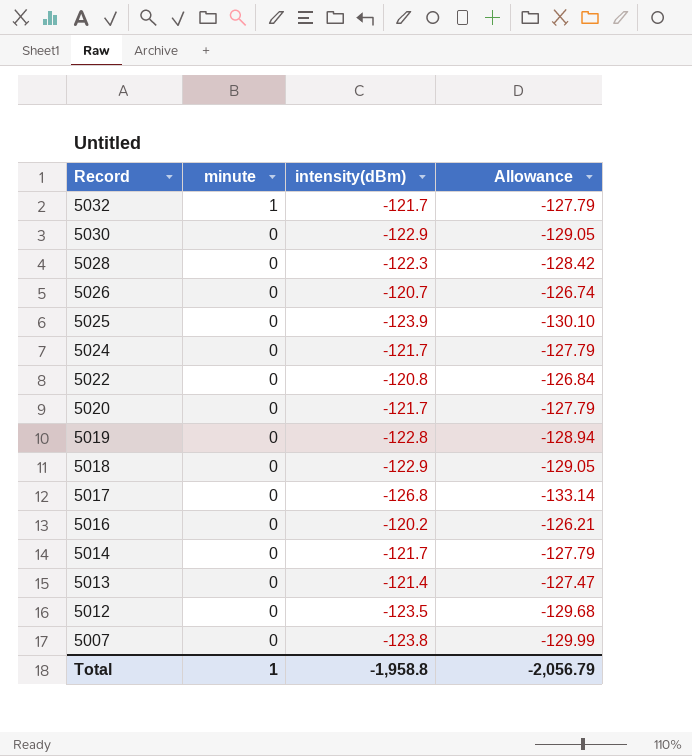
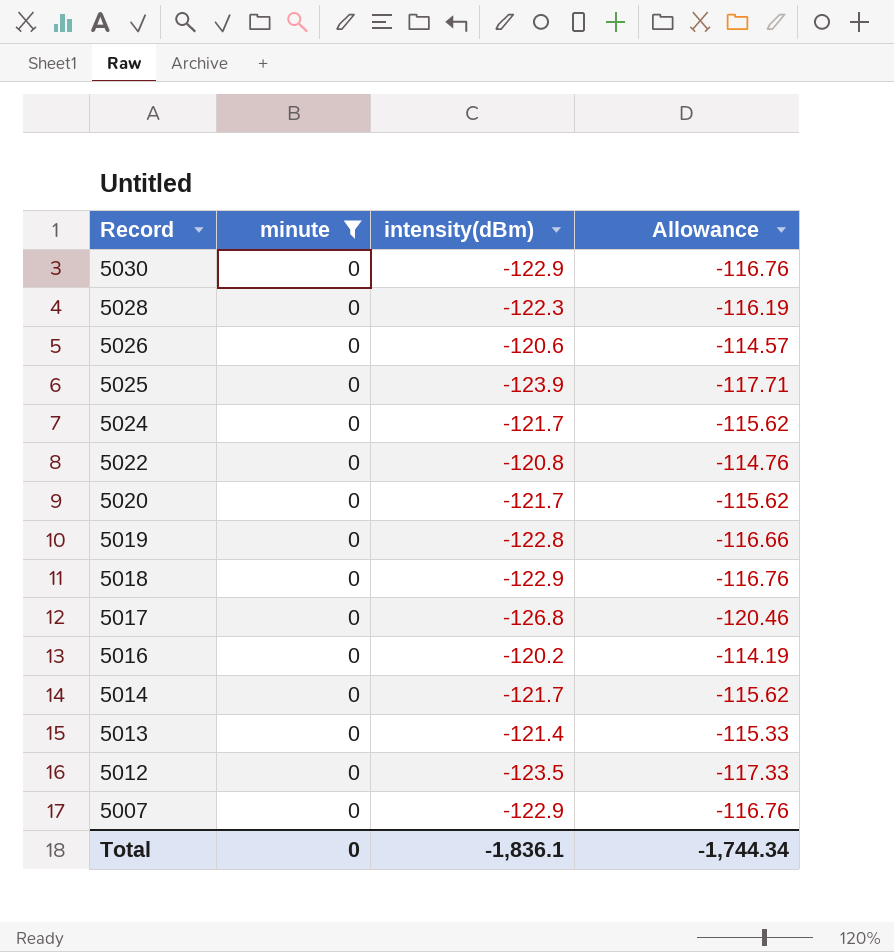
filter: none -> minute = 0
column Allowance | formula: [intensity(dBm)] * 1.05 -> [intensity(dBm)] * 0.95
5026 | intensity(dBm): -120.7 -> -120.6
5007 | intensity(dBm): -123.8 -> -122.9
Total | minute: 1 -> 0
Total | intensity(dBm): -1,958.8 -> -1,836.1
Total | Allowance: -2,056.79 -> -1,744.34

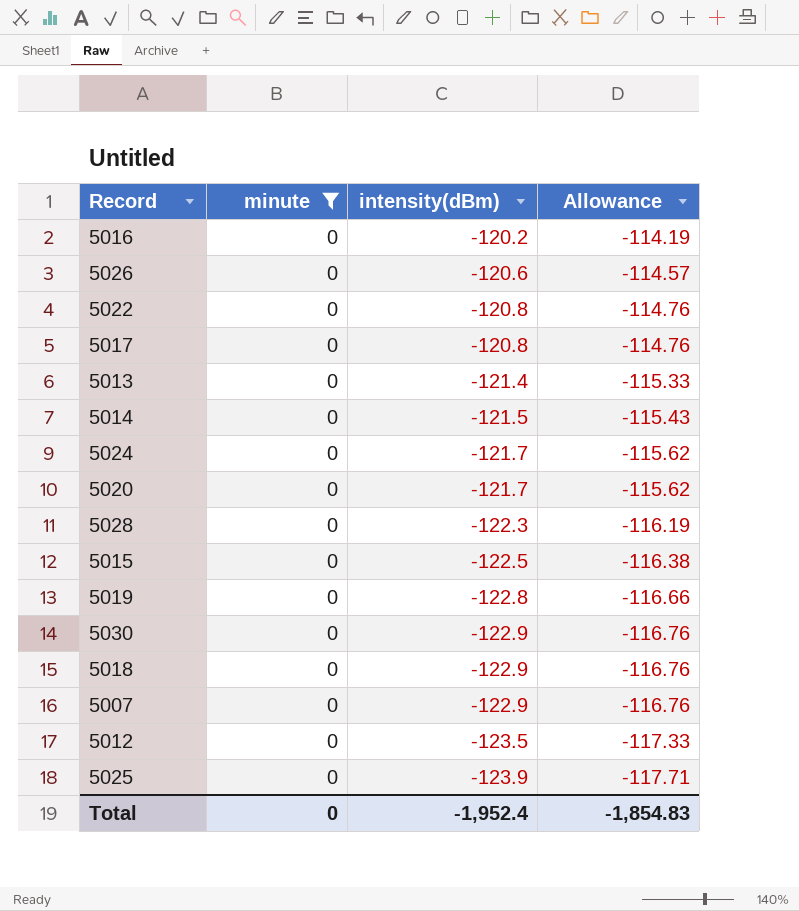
row order: Record descending -> intensity(dBm) descending
5017 | intensity(dBm): -126.8 -> -120.8
5017 | Allowance: -120.46 -> -114.76
5014 | intensity(dBm): -121.7 -> -121.5
5014 | Allowance: -115.62 -> -115.43
row 5015: none -> 0 | -122.5 | -116.38
Total | intensity(dBm): -1,836.1 -> -1,952.4
Total | Allowance: -1,744.34 -> -1,854.83

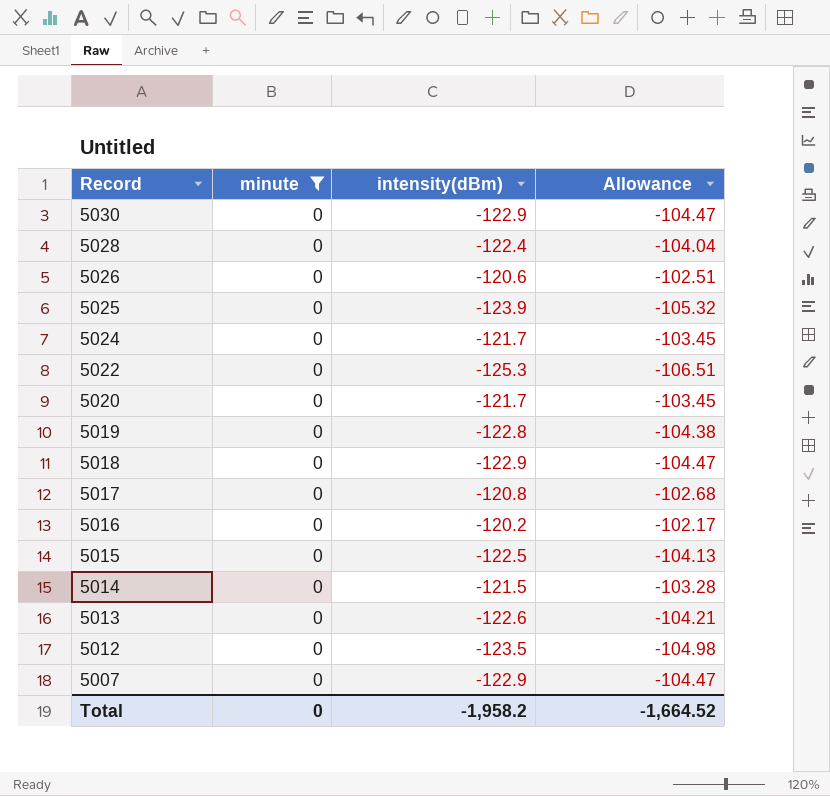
row order: intensity(dBm) descending -> Record descending
column Allowance | formula: [intensity(dBm)] * 0.95 -> [intensity(dBm)] * 0.85
5028 | intensity(dBm): -122.3 -> -122.4
5022 | intensity(dBm): -120.8 -> -125.3
5013 | intensity(dBm): -121.4 -> -122.6
Total | intensity(dBm): -1,952.4 -> -1,958.2
Total | Allowance: -1,854.83 -> -1,664.52

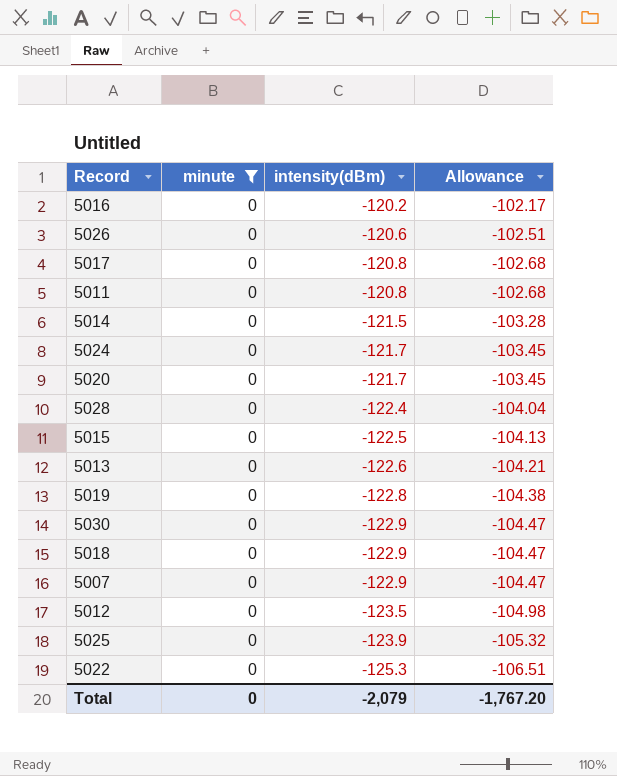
row order: Record descending -> intensity(dBm) descending
row 5011: none -> 0 | -120.8 | -102.68
Total | intensity(dBm): -1,958.2 -> -2,079
Total | Allowance: -1,664.52 -> -1,767.20

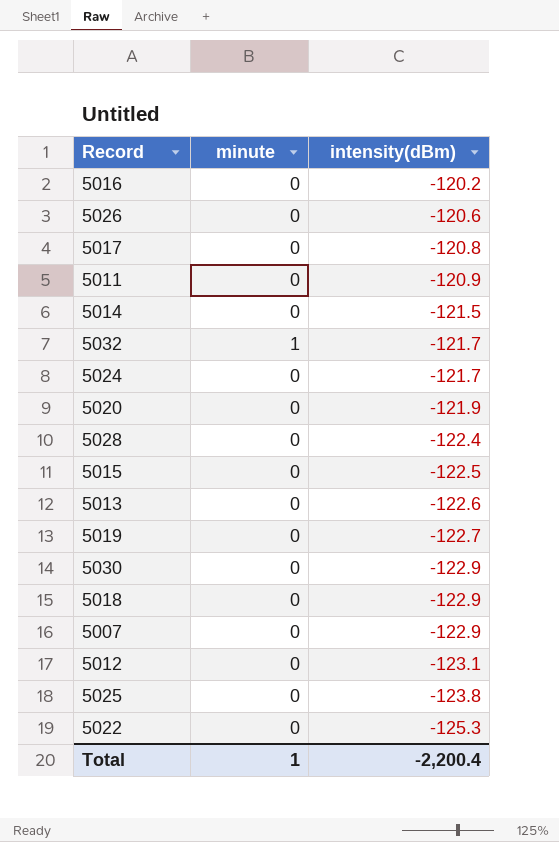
filter: minute = 0 -> none
column Allowance | formula: [intensity(dBm)] * 0.85 -> none
5011 | intensity(dBm): -120.8 -> -120.9
5020 | intensity(dBm): -121.7 -> -121.9
5019 | intensity(dBm): -122.8 -> -122.7
5012 | intensity(dBm): -123.5 -> -123.1
5025 | intensity(dBm): -123.9 -> -123.8
Total | minute: 0 -> 1
Total | intensity(dBm): -2,079 -> -2,200.4

